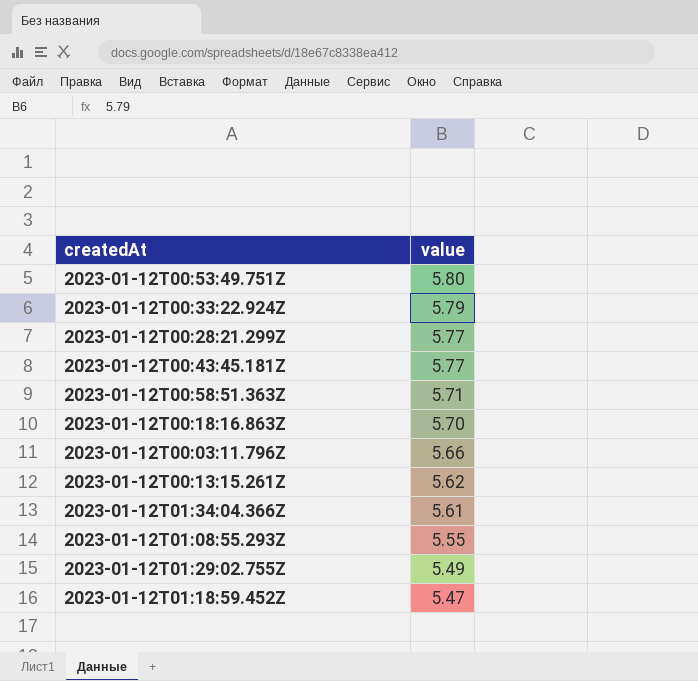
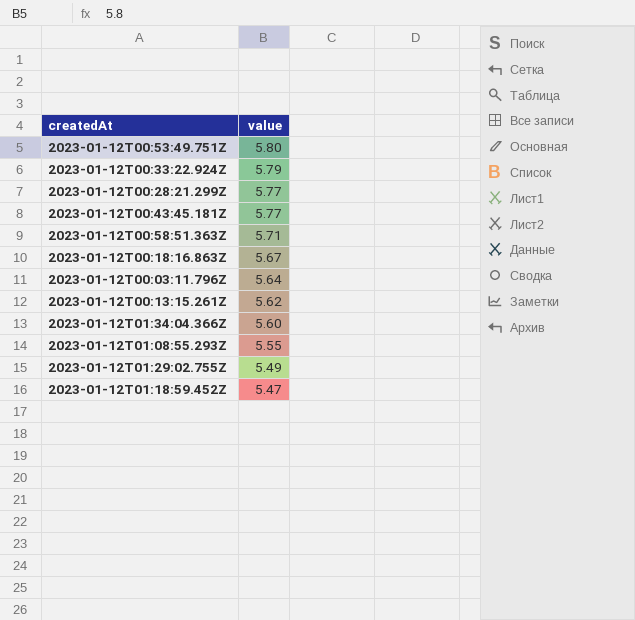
2023-01-12T00:18:16.863Z | value: 5.70 -> 5.67
2023-01-12T00:03:11.796Z | value: 5.66 -> 5.64
2023-01-12T01:34:04.366Z | value: 5.61 -> 5.60

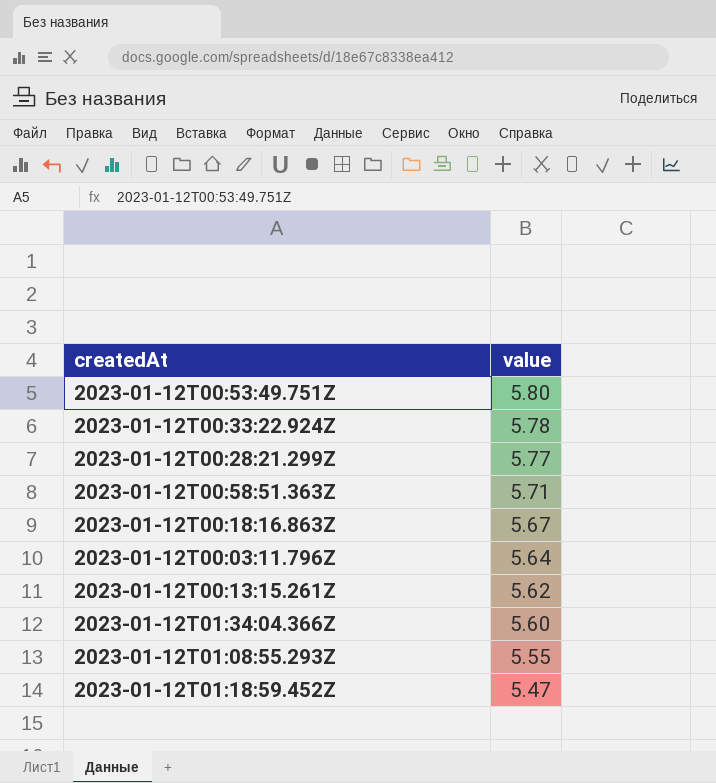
row 2023-01-12T00:43:45.181Z: 5.77 -> none
row 2023-01-12T01:29:02.755Z: 5.49 -> none
2023-01-12T00:33:22.924Z | value: 5.79 -> 5.78

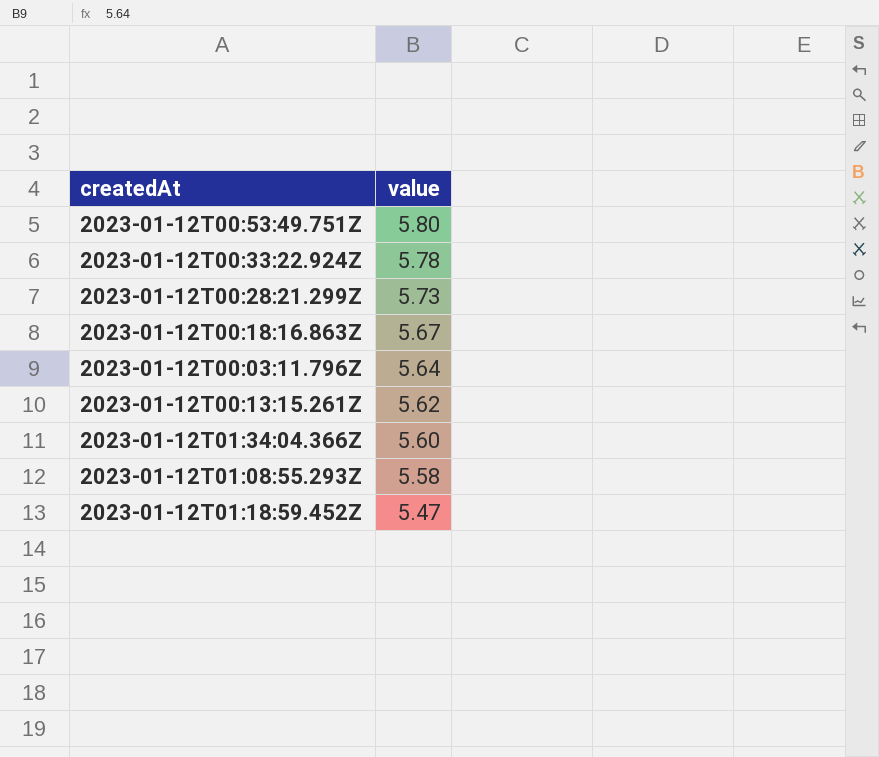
row 2023-01-12T00:58:51.363Z: 5.71 -> none
2023-01-12T00:28:21.299Z | value: 5.77 -> 5.73
2023-01-12T01:08:55.293Z | value: 5.55 -> 5.58

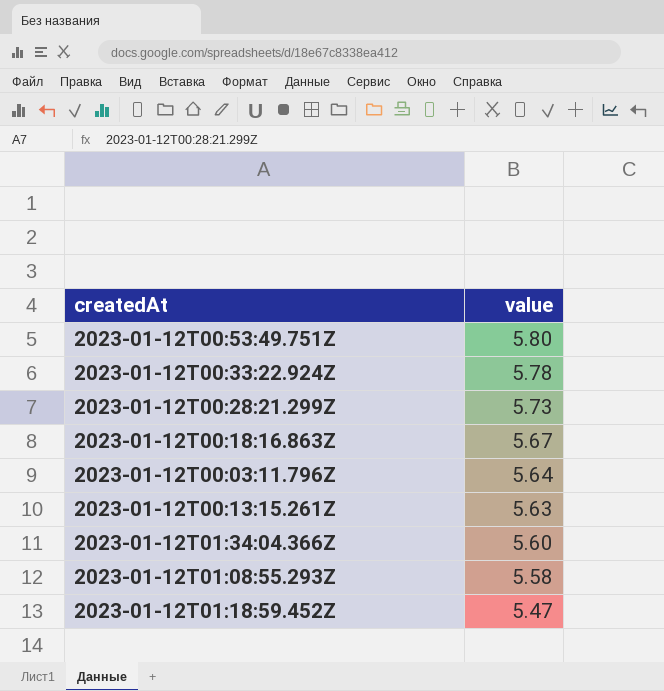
2023-01-12T00:13:15.261Z | value: 5.62 -> 5.63

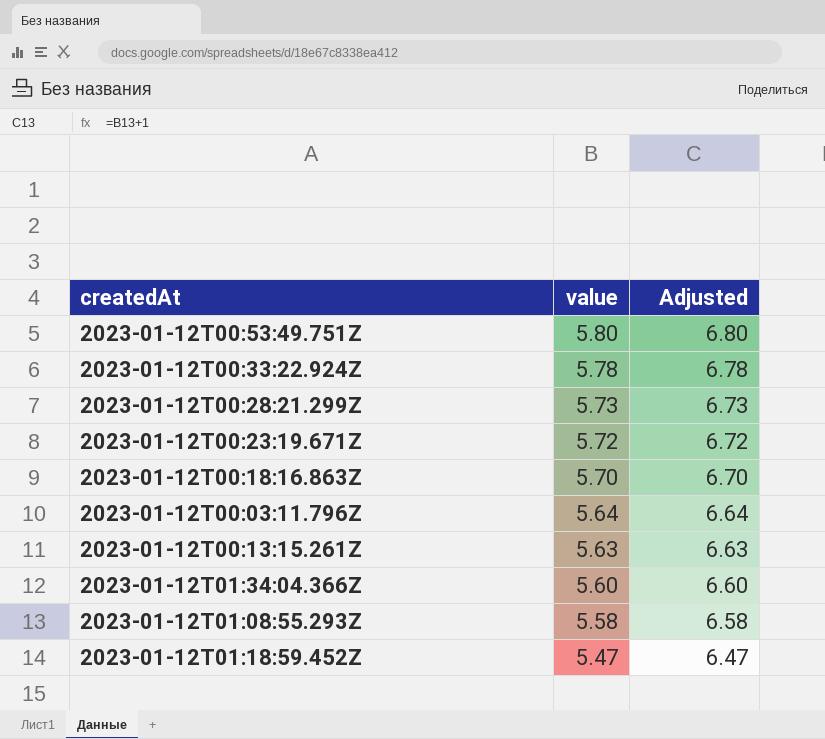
column Adjusted | formula: none -> [value] + 1
row 2023-01-12T00:23:19.671Z: none -> 5.72 | 6.72
2023-01-12T00:18:16.863Z | value: 5.67 -> 5.70

